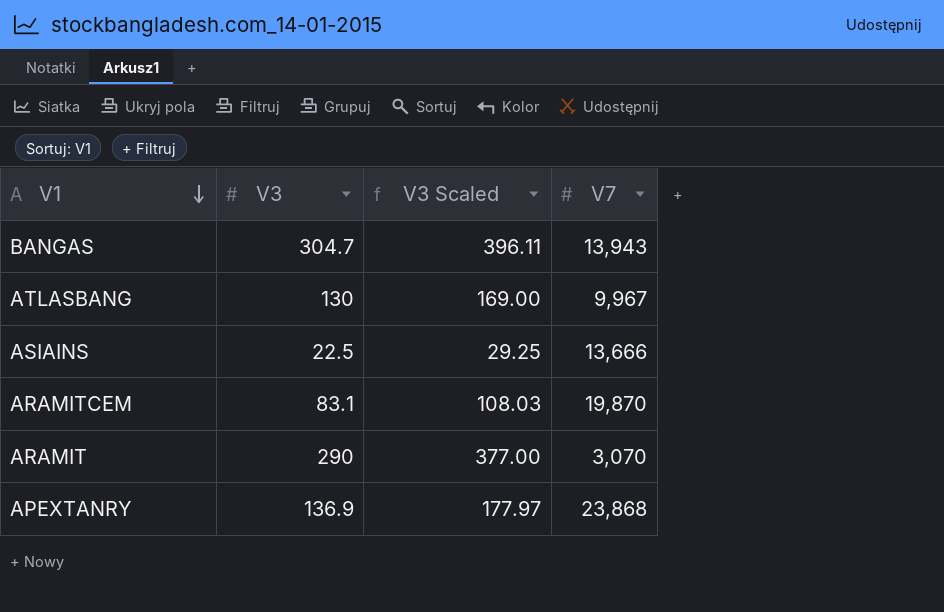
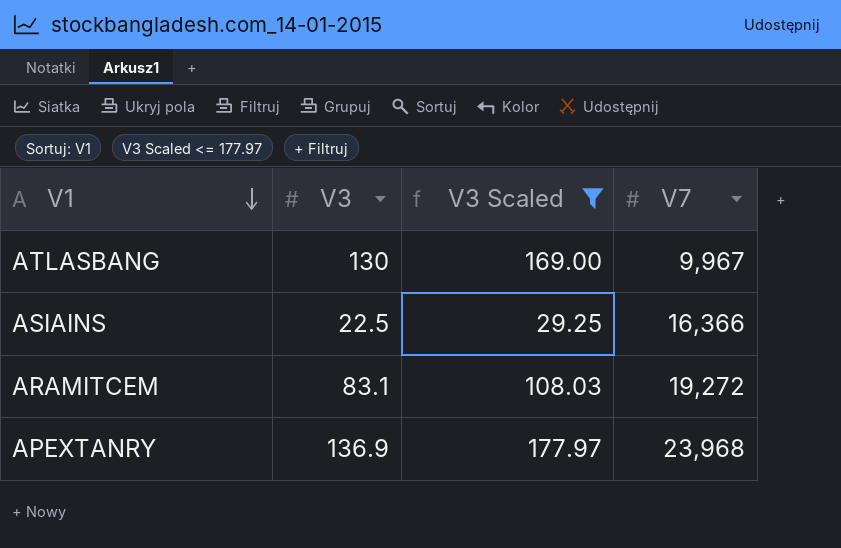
filter: none -> V3 Scaled <= 177.97
ASIAINS | V7: 13,666 -> 16,366
ARAMITCEM | V7: 19,870 -> 19,272
APEXTANRY | V7: 23,868 -> 23,968

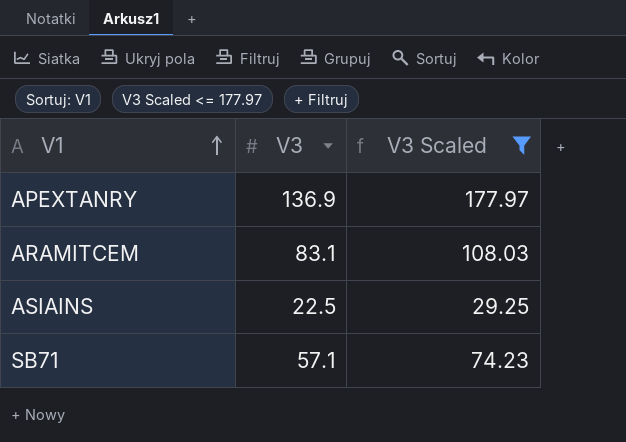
row order: V1 descending -> V1 ascending
column V7 | position: 4 -> none
row ATLASBANG: 130 | 169.00 | 9,967 -> none
row SB71: none -> 57.1 | 74.23

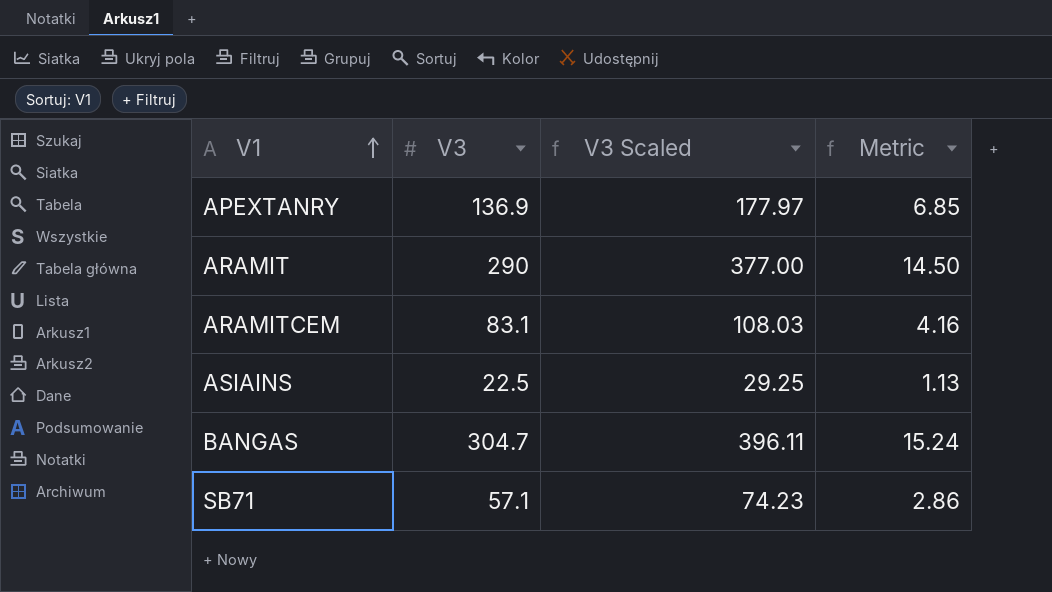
filter: V3 Scaled <= 177.97 -> none
column Metric | formula: none -> [V3] * 0.05

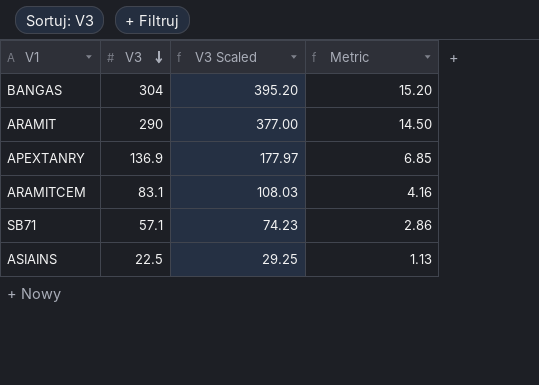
row order: V1 ascending -> V3 descending
BANGAS | V3: 304.7 -> 304
BANGAS | V3 Scaled: 396.11 -> 395.20
BANGAS | Metric: 15.24 -> 15.20

